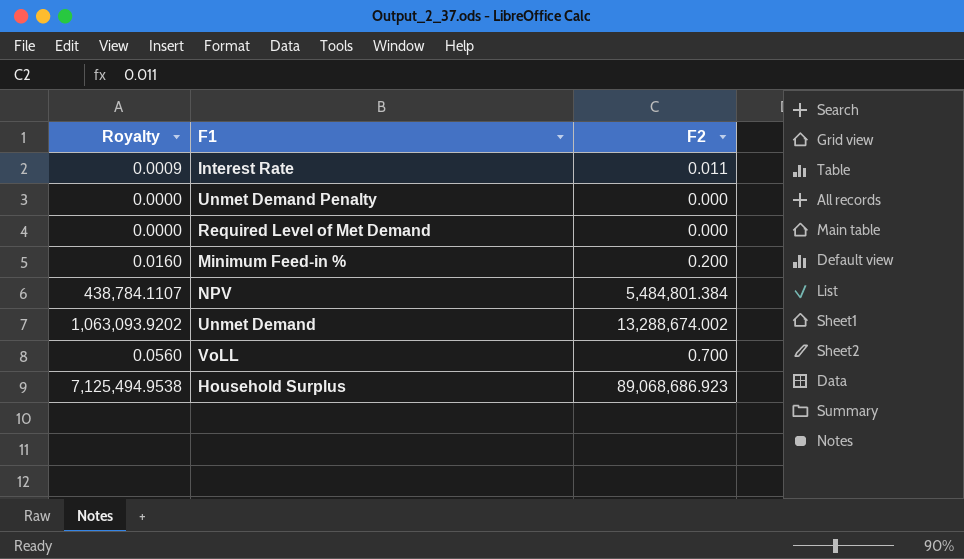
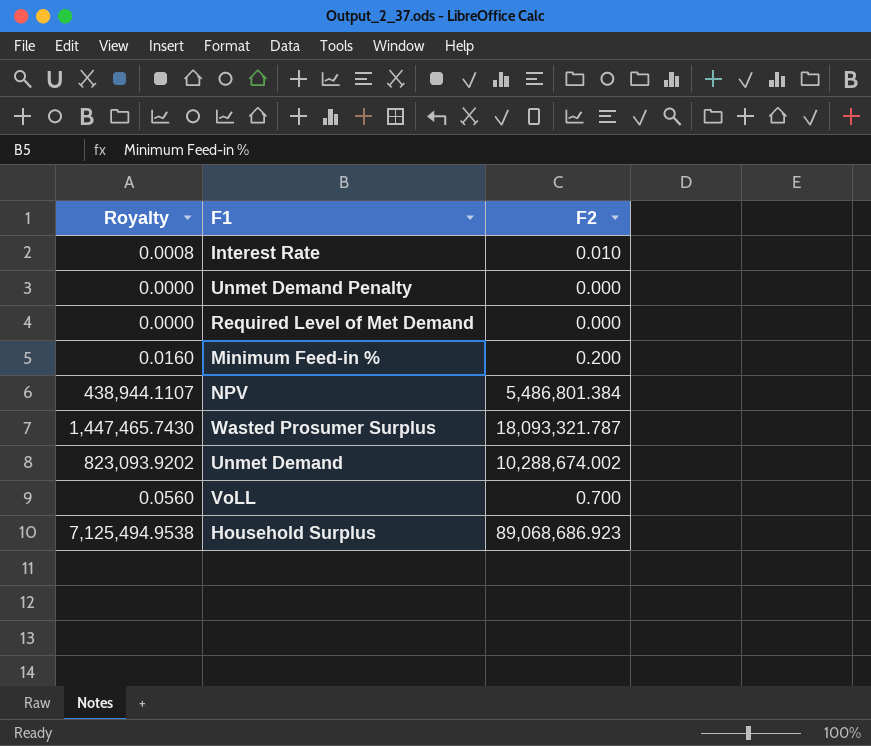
Interest Rate | Royalty: 0.0009 -> 0.0008
Interest Rate | F2: 0.011 -> 0.010
NPV | Royalty: 438,784.1107 -> 438,944.1107
NPV | F2: 5,484,801.384 -> 5,486,801.384
row Wasted Prosumer Surplus: none -> 1,447,465.7430 | 18,093,321.787
Unmet Demand | Royalty: 1,063,093.9202 -> 823,093.9202
Unmet Demand | F2: 13,288,674.002 -> 10,288,674.002

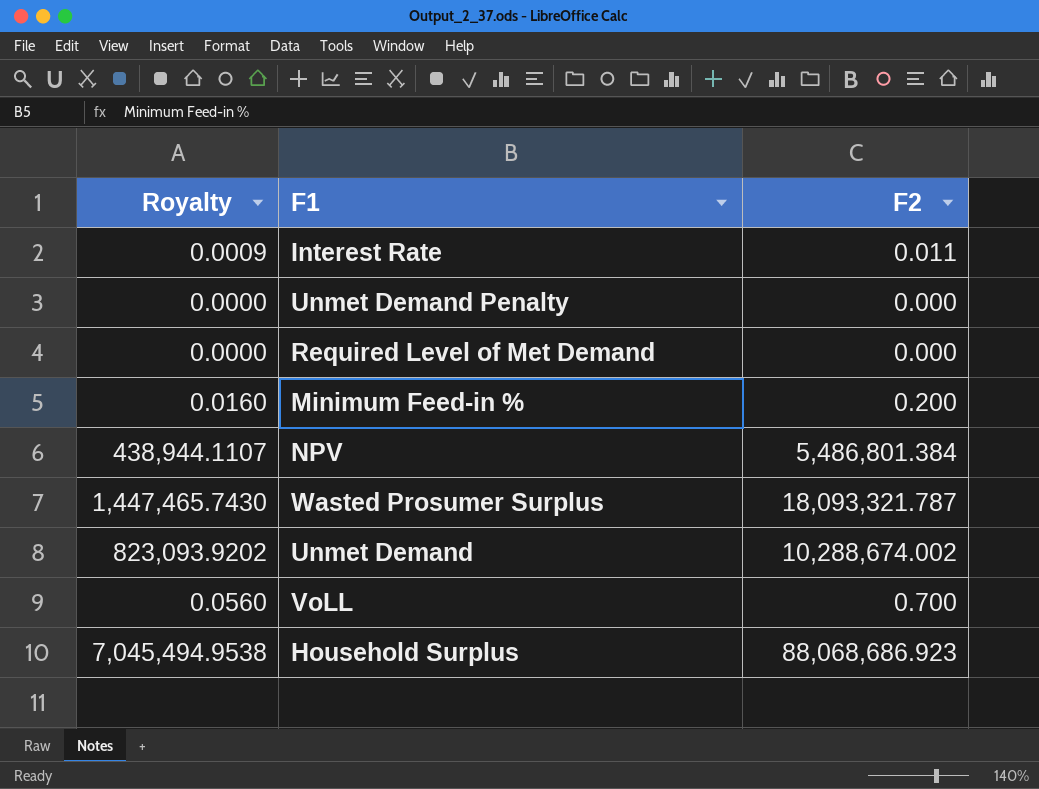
Interest Rate | Royalty: 0.0008 -> 0.0009
Interest Rate | F2: 0.010 -> 0.011
Household Surplus | Royalty: 7,125,494.9538 -> 7,045,494.9538
Household Surplus | F2: 89,068,686.923 -> 88,068,686.923

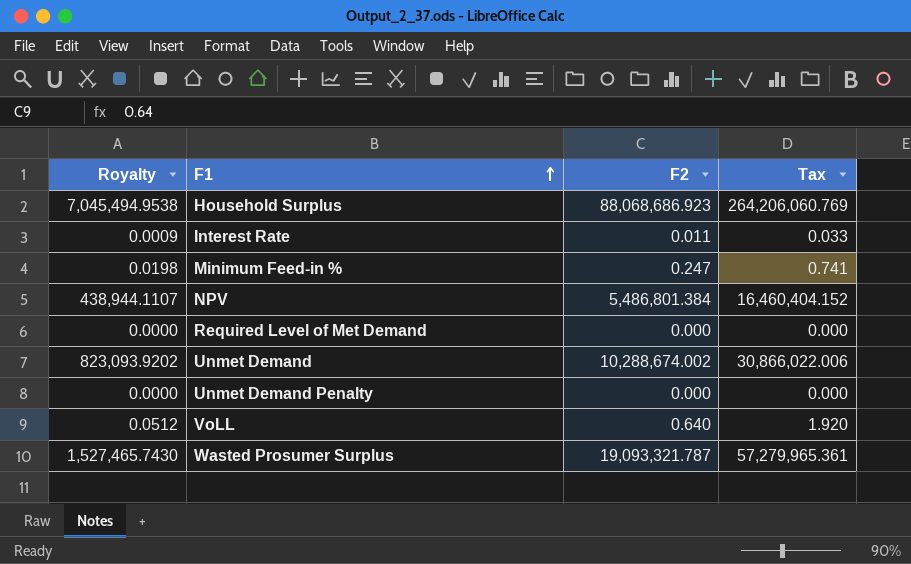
row order: none -> F1 ascending
column Tax | formula: none -> [F2] * 3
Minimum Feed-in % | Royalty: 0.0160 -> 0.0198
Minimum Feed-in % | F2: 0.200 -> 0.247
VoLL | Royalty: 0.0560 -> 0.0512
VoLL | F2: 0.700 -> 0.640
Wasted Prosumer Surplus | Royalty: 1,447,465.7430 -> 1,527,465.7430
Wasted Prosumer Surplus | F2: 18,093,321.787 -> 19,093,321.787

